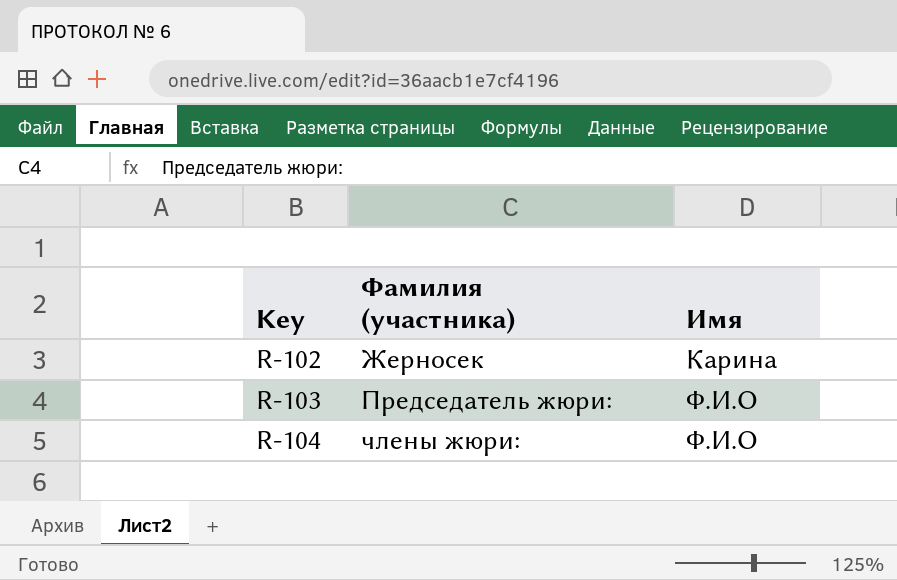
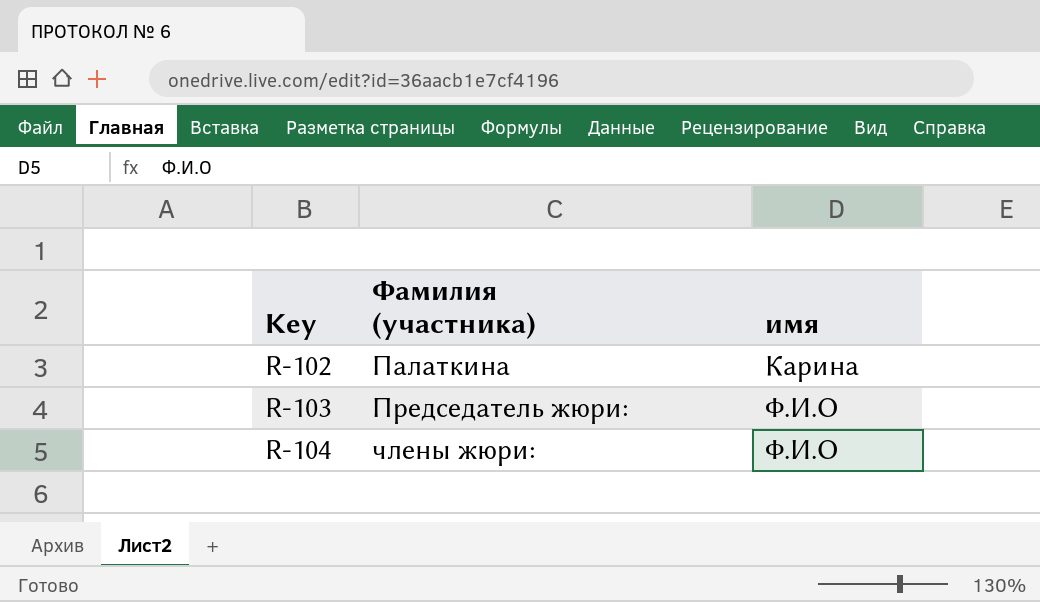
column name: Имя -> имя
R-102 | Фамилия (участника): Жерносек -> Палаткина

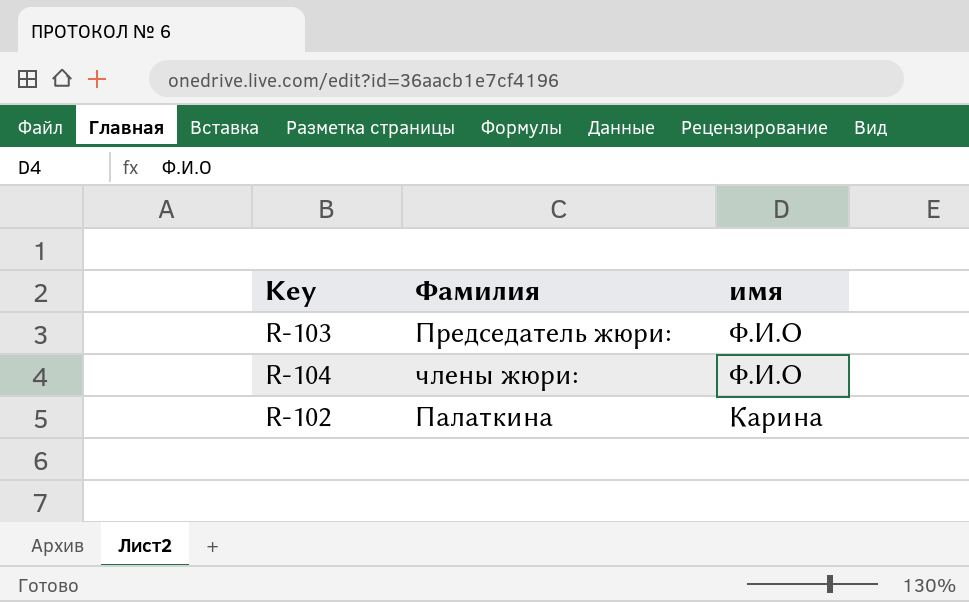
row order: Key ascending -> имя descending
column name: Фамилия (участника) -> Фамилия

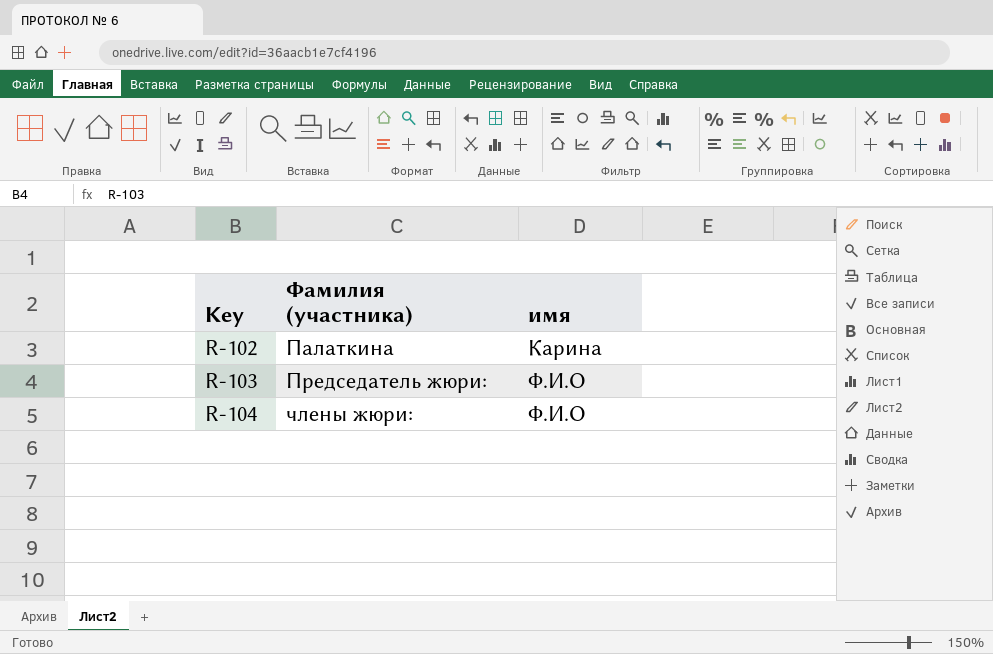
row order: имя descending -> Key ascending
column name: Фамилия -> Фамилия (участника)

